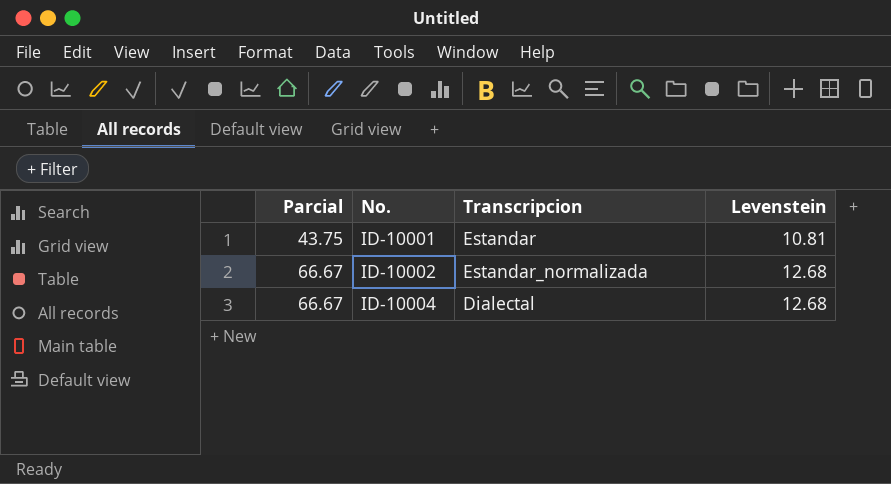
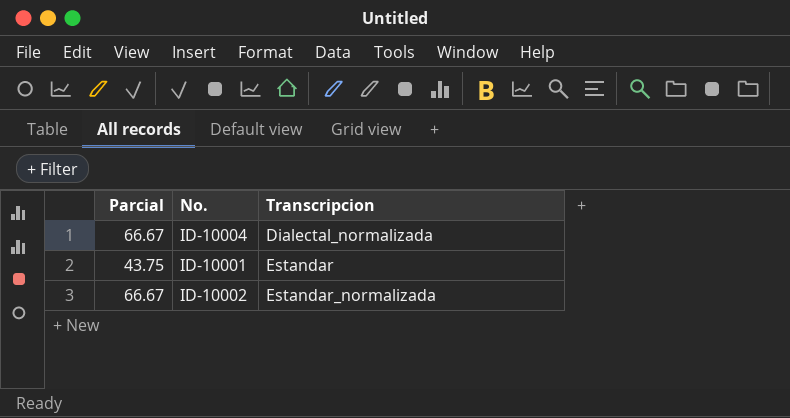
row order: Parcial ascending -> Transcripcion ascending
column Levenstein | position: 4 -> none
ID-10004 | Transcripcion: Dialectal -> Dialectal_normalizada

